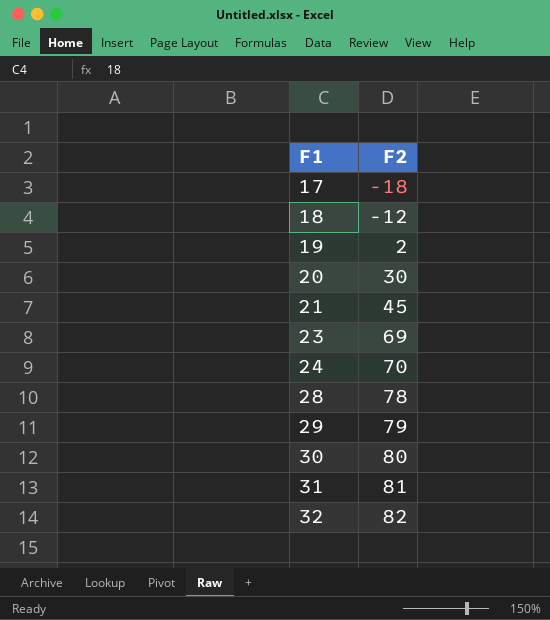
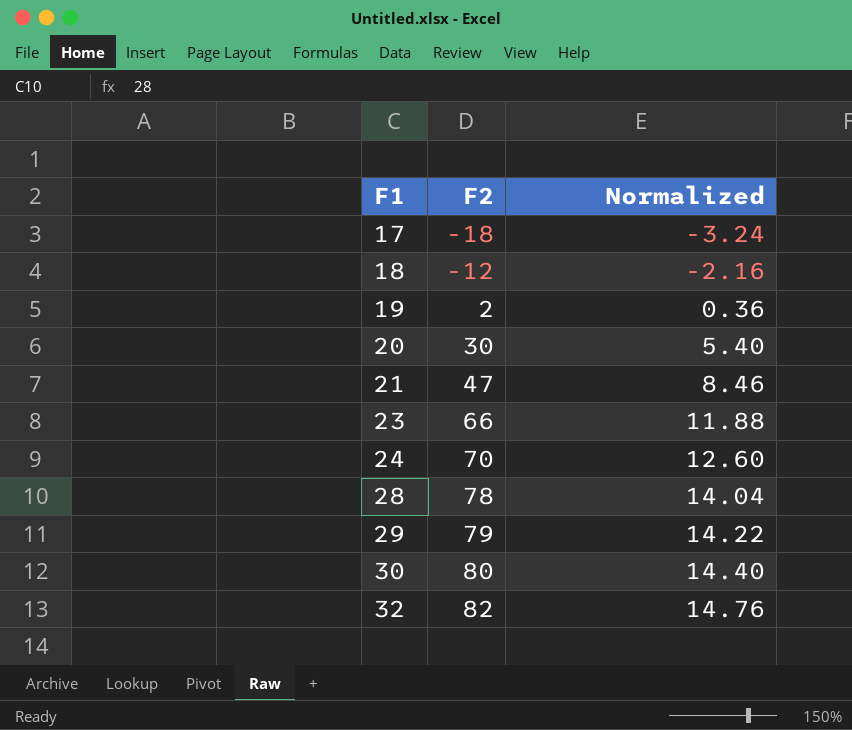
column Normalized | formula: none -> [F2] * 0.18
row 31: 81 -> none
21 | F2: 45 -> 47
23 | F2: 69 -> 66

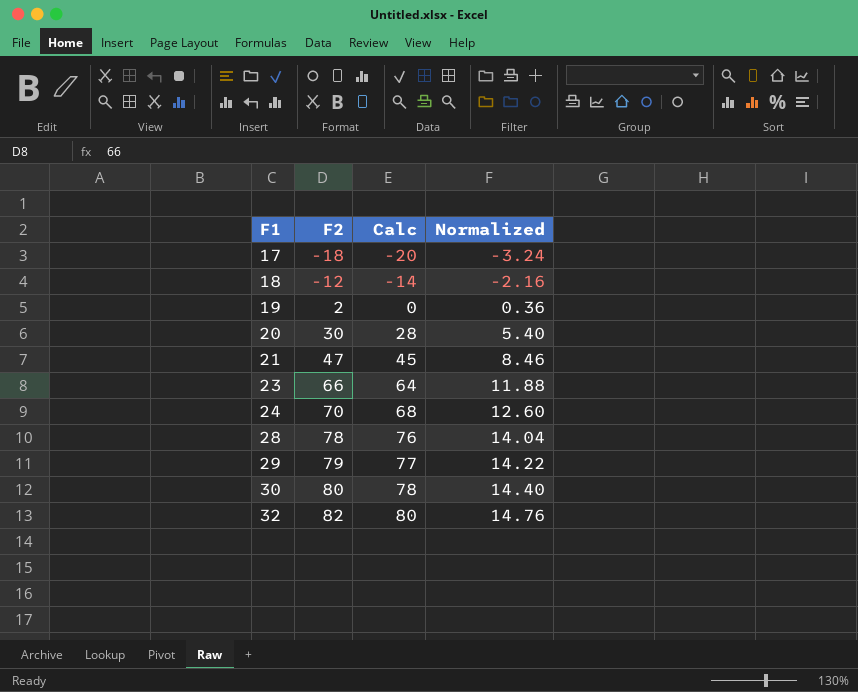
column Calc | formula: none -> [F2] - 2

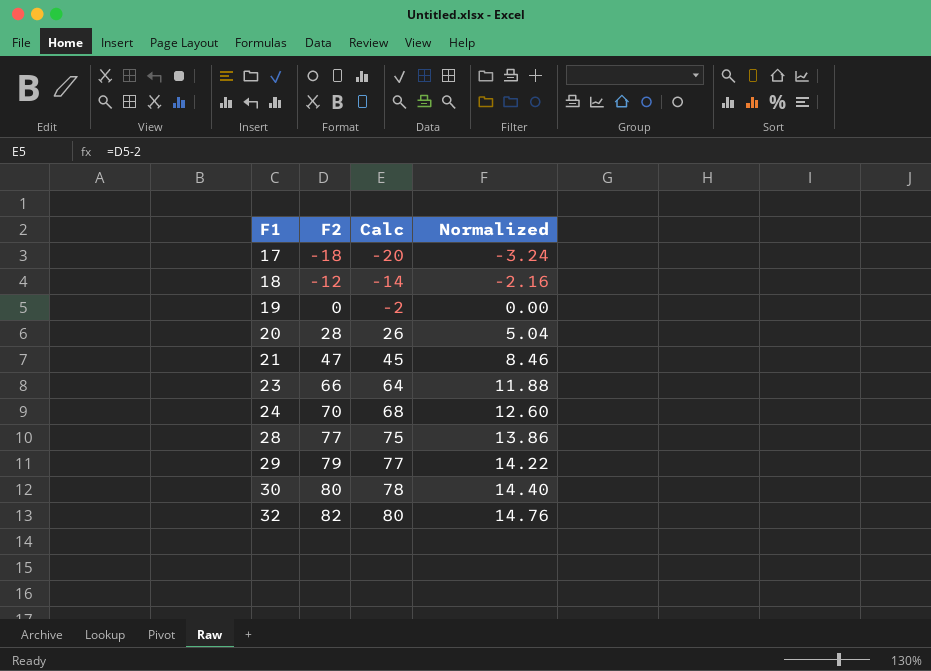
19 | F2: 2 -> 0
19 | Calc: 0 -> -2
19 | Normalized: 0.36 -> 0.00
20 | F2: 30 -> 28
20 | Calc: 28 -> 26
20 | Normalized: 5.40 -> 5.04
28 | F2: 78 -> 77
28 | Calc: 76 -> 75
28 | Normalized: 14.04 -> 13.86

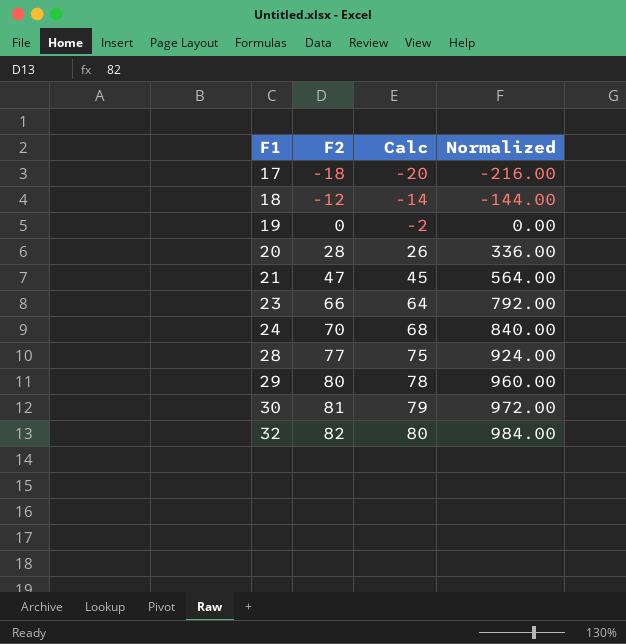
column Normalized | formula: [F2] * 0.18 -> [F2] * 12
29 | F2: 79 -> 80
29 | Calc: 77 -> 78
30 | F2: 80 -> 81
30 | Calc: 78 -> 79

